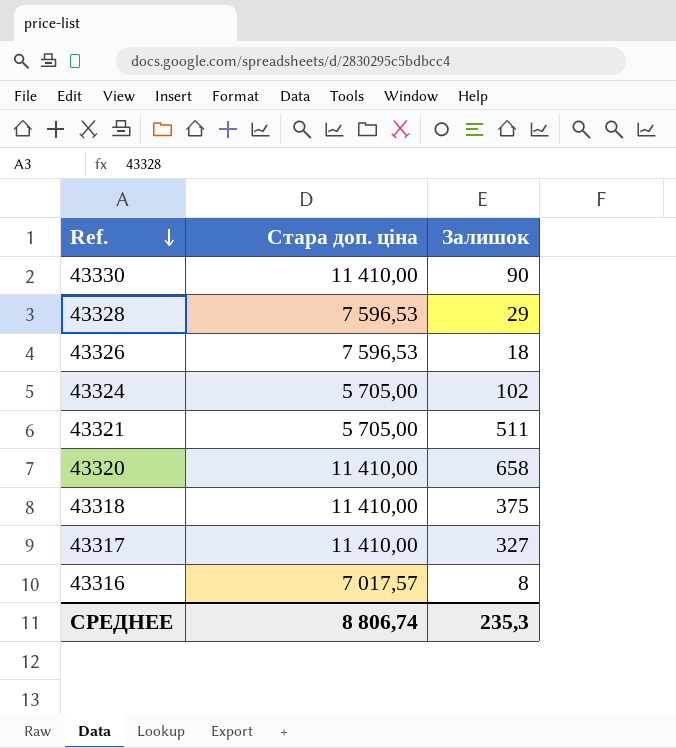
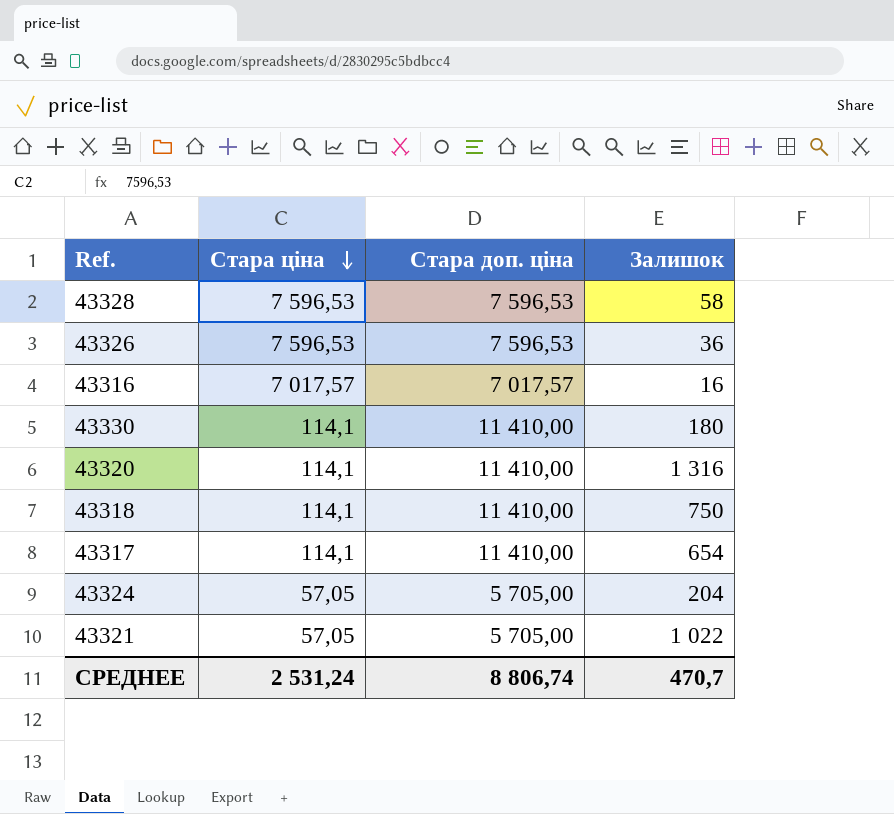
row order: Ref. descending -> Стара ціна descending
column Стара ціна | position: none -> 2
43328 | Залишок: 29 -> 58
43326 | Залишок: 18 -> 36
43316 | Залишок: 8 -> 16
43330 | Залишок: 90 -> 180
43320 | Залишок: 658 -> 1 316
43318 | Залишок: 375 -> 750
43317 | Залишок: 327 -> 654
43324 | Залишок: 102 -> 204
43321 | Залишок: 511 -> 1 022
СРЕДНЕЕ | Залишок: 235,3 -> 470,7

